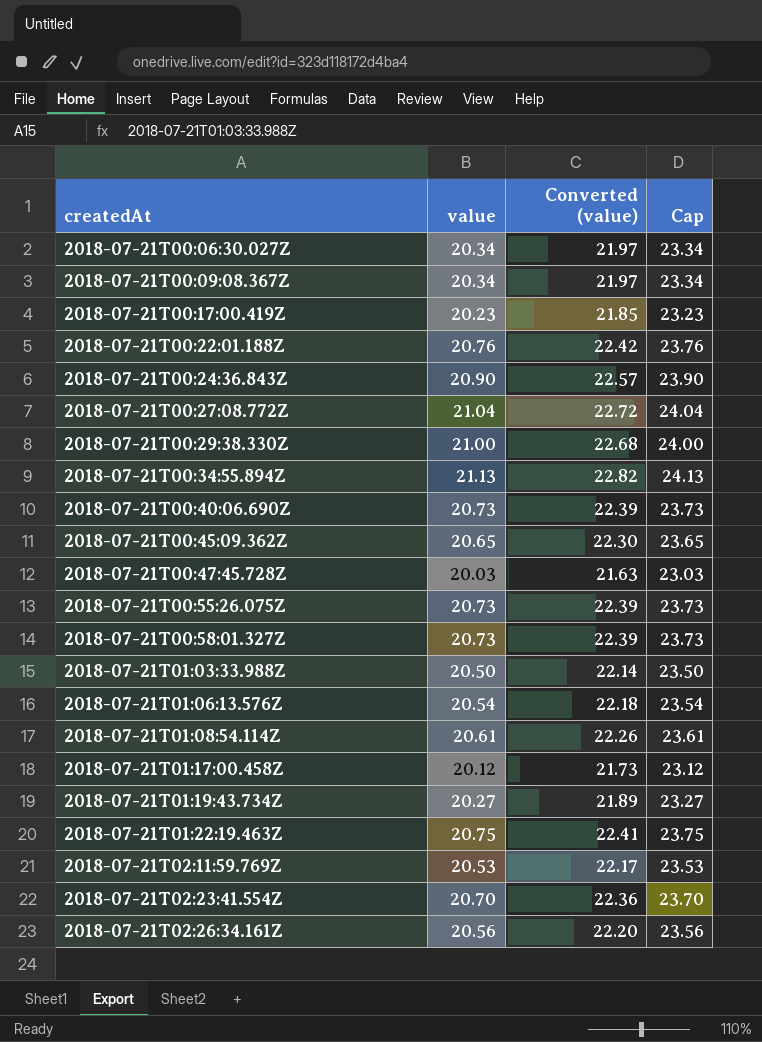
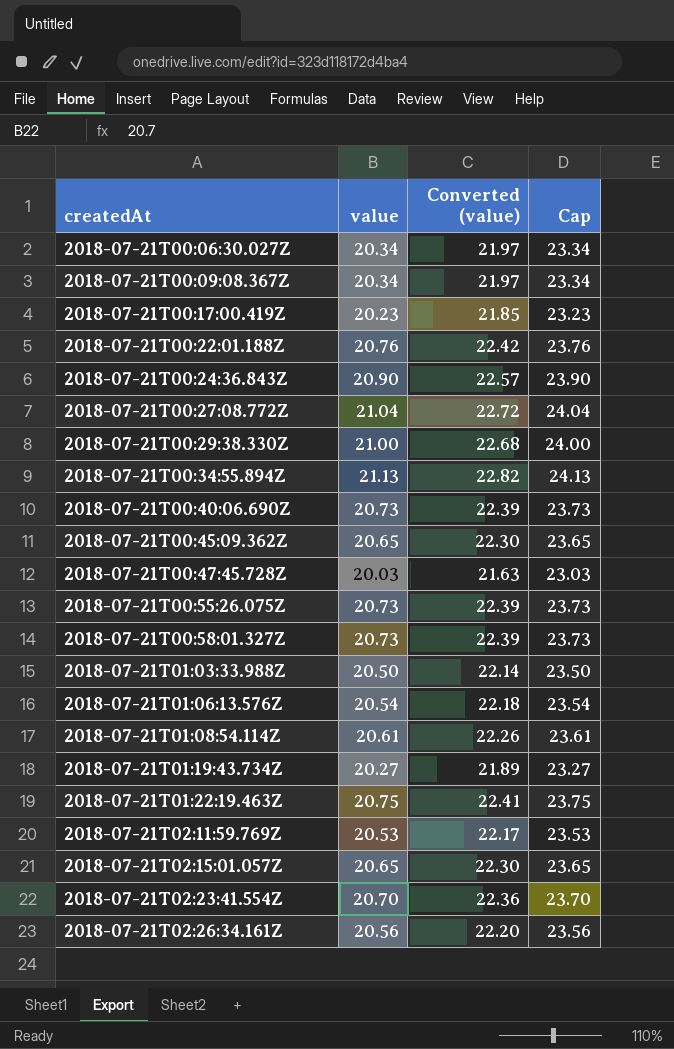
row 2018-07-21T01:17:00.458Z: 20.12 | 21.73 | 23.12 -> none
row 2018-07-21T02:15:01.057Z: none -> 20.65 | 22.30 | 23.65

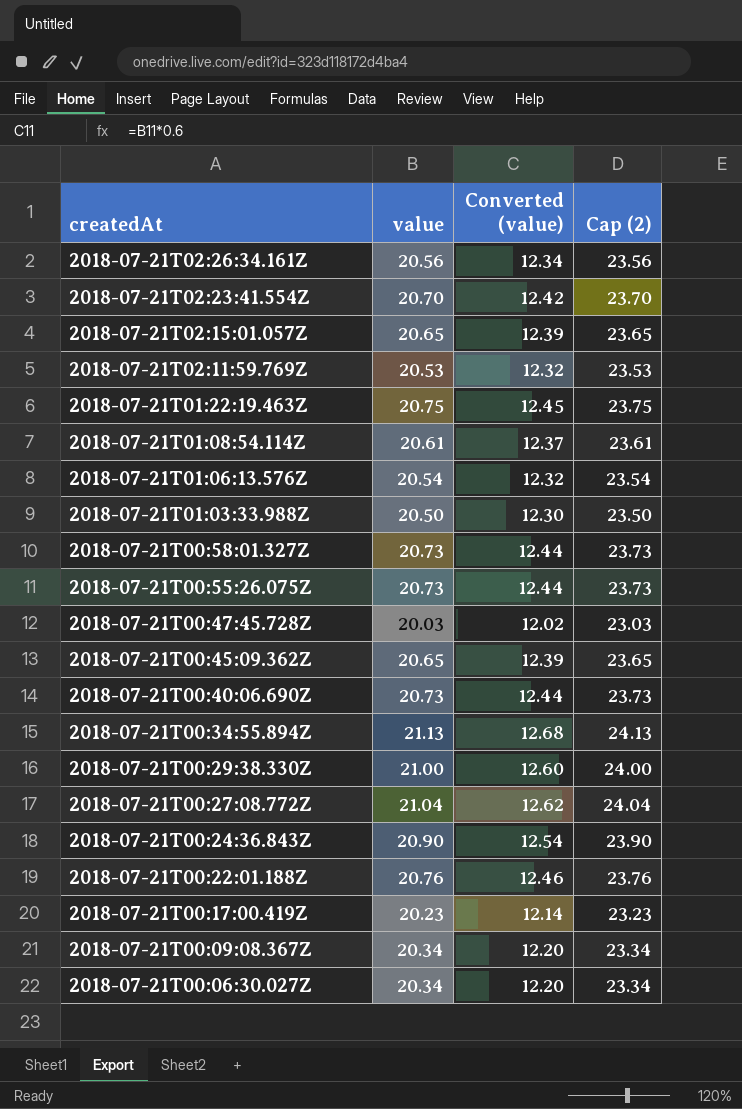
row order: createdAt ascending -> createdAt descending
column Converted (value) | formula: [value] * 1.08 -> [value] * 0.6
column name: Cap -> Cap (2)
row 2018-07-21T01:19:43.734Z: 20.27 | 21.89 | 23.27 -> none

